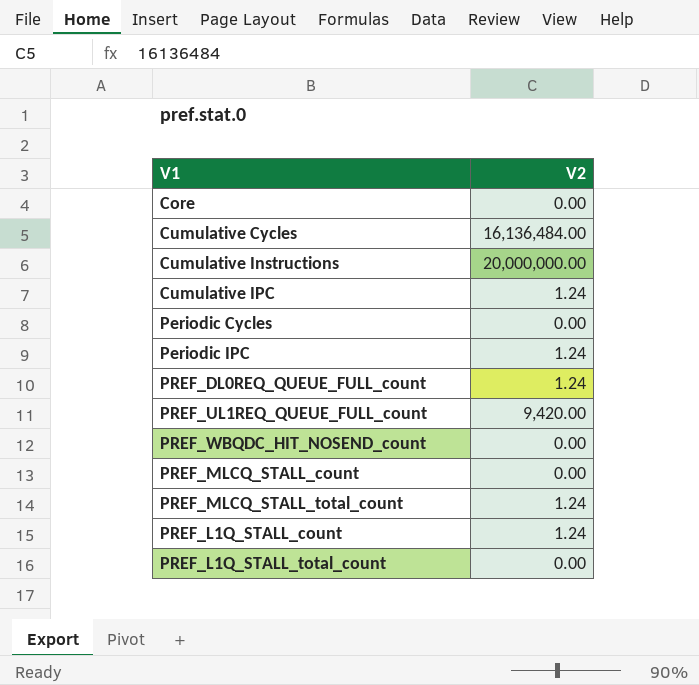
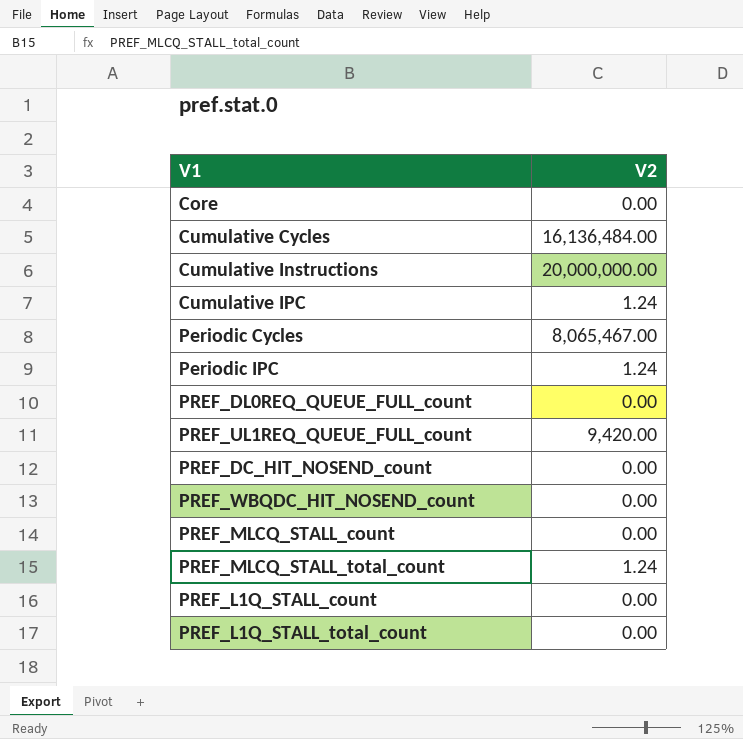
Periodic Cycles | V2: 0.00 -> 8,065,467.00
PREF_DL0REQ_QUEUE_FULL_count | V2: 1.24 -> 0.00
row PREF_DC_HIT_NOSEND_count: none -> 0.00
PREF_L1Q_STALL_count | V2: 1.24 -> 0.00

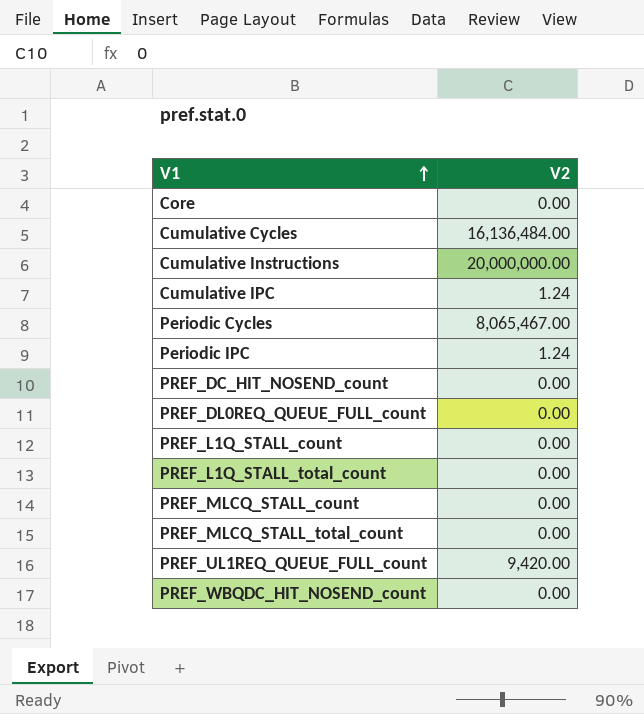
row order: none -> V1 ascending
PREF_MLCQ_STALL_total_count | V2: 1.24 -> 0.00

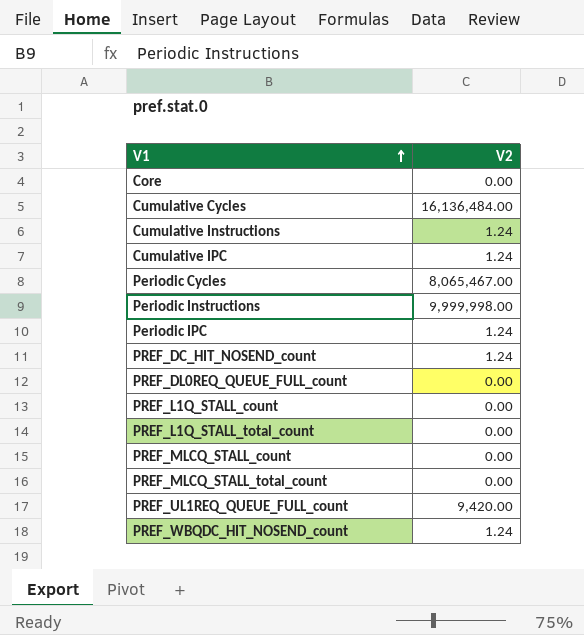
Cumulative Instructions | V2: 20,000,000.00 -> 1.24
row Periodic Instructions: none -> 9,999,998.00
PREF_DC_HIT_NOSEND_count | V2: 0.00 -> 1.24
PREF_WBQDC_HIT_NOSEND_count | V2: 0.00 -> 1.24

